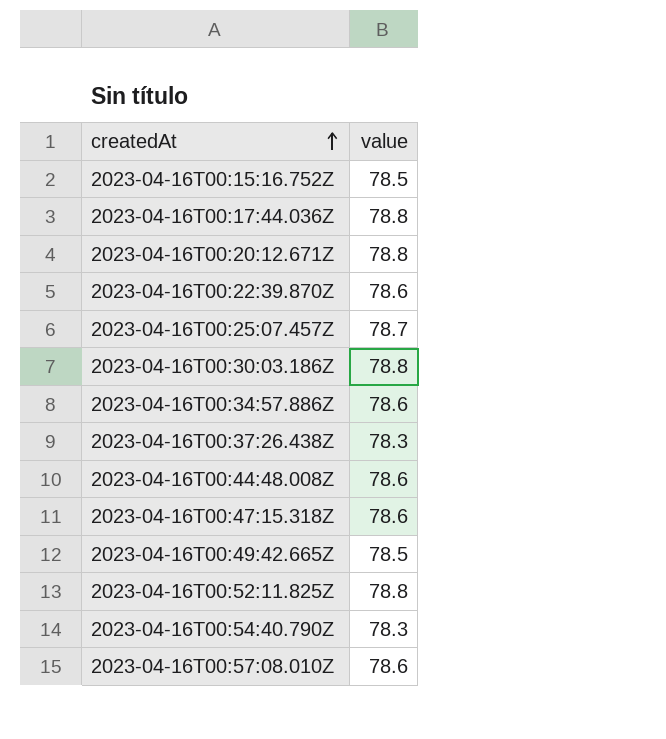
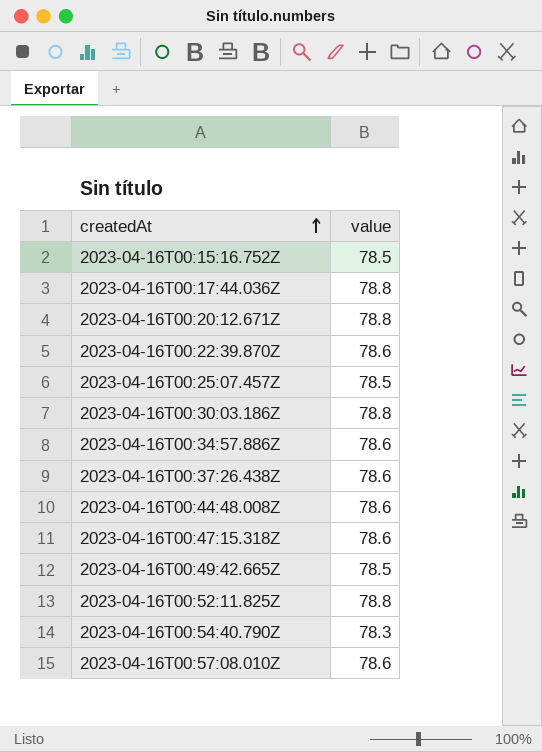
2023-04-16T00:25:07.457Z | value: 78.7 -> 78.5
2023-04-16T00:37:26.438Z | value: 78.3 -> 78.6

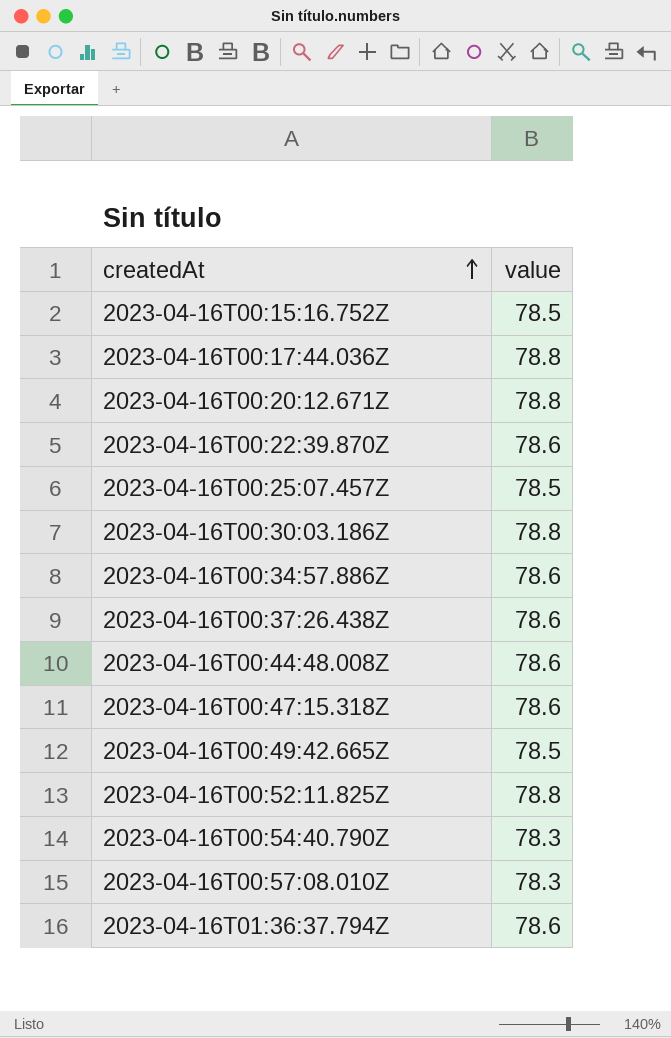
2023-04-16T00:57:08.010Z | value: 78.6 -> 78.3
row 2023-04-16T01:36:37.794Z: none -> 78.6

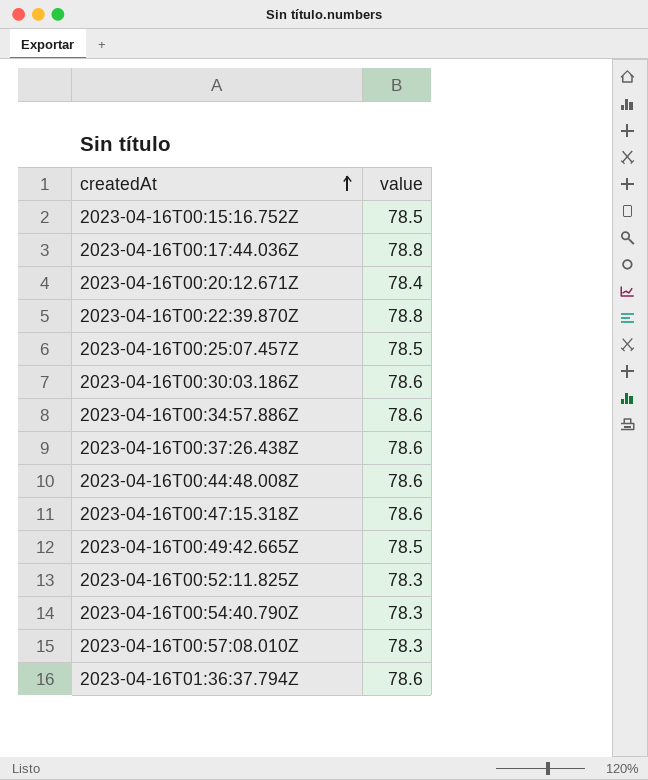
2023-04-16T00:20:12.671Z | value: 78.8 -> 78.4
2023-04-16T00:22:39.870Z | value: 78.6 -> 78.8
2023-04-16T00:30:03.186Z | value: 78.8 -> 78.6
2023-04-16T00:52:11.825Z | value: 78.8 -> 78.3

